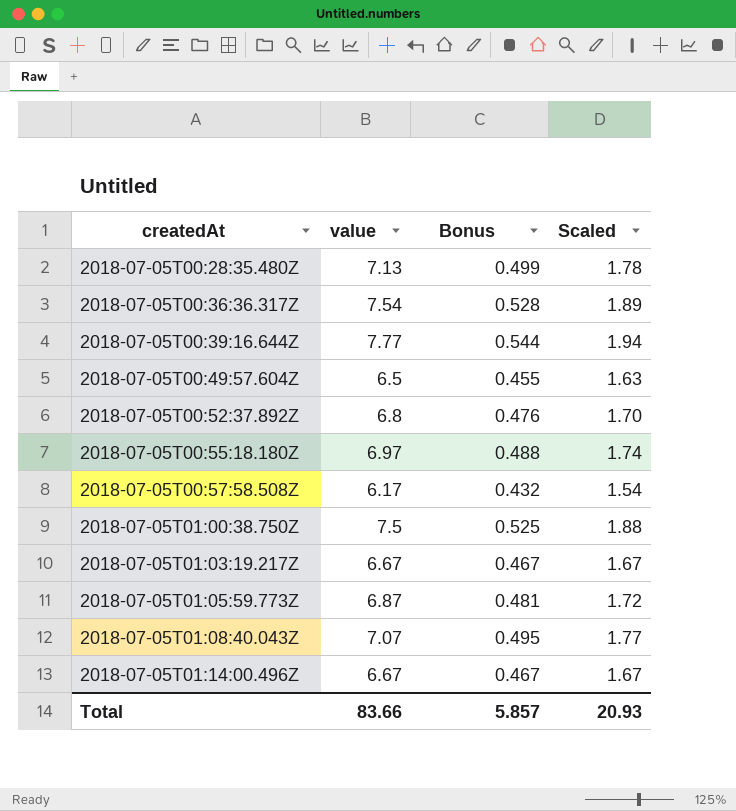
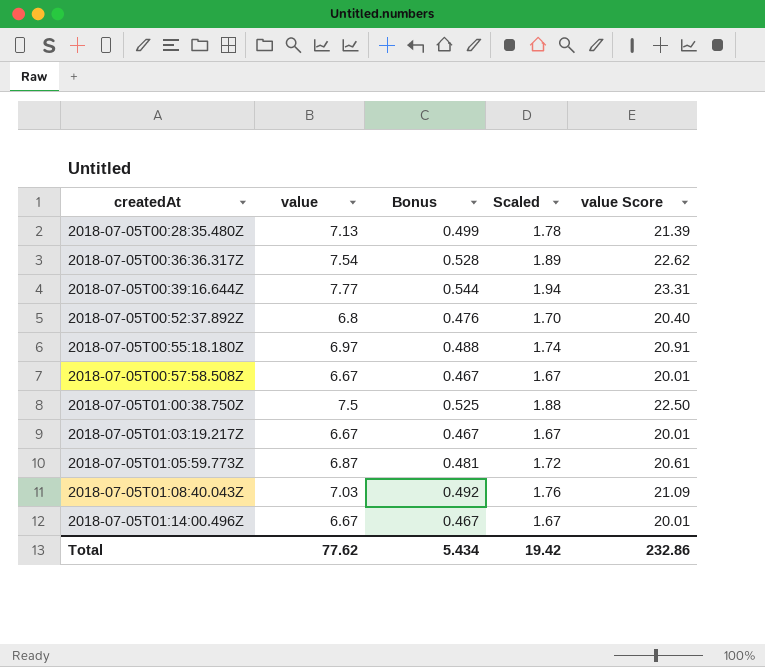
column value Score | formula: none -> [value] * 3
row 2018-07-05T00:49:57.604Z: 6.5 | 0.455 | 1.63 -> none
2018-07-05T00:57:58.508Z | value: 6.17 -> 6.67
2018-07-05T00:57:58.508Z | Bonus: 0.432 -> 0.467
2018-07-05T00:57:58.508Z | Scaled: 1.54 -> 1.67
2018-07-05T01:08:40.043Z | value: 7.07 -> 7.03
2018-07-05T01:08:40.043Z | Bonus: 0.495 -> 0.492
2018-07-05T01:08:40.043Z | Scaled: 1.77 -> 1.76
Total | value: 83.66 -> 77.62
Total | Bonus: 5.857 -> 5.434
Total | Scaled: 20.93 -> 19.42

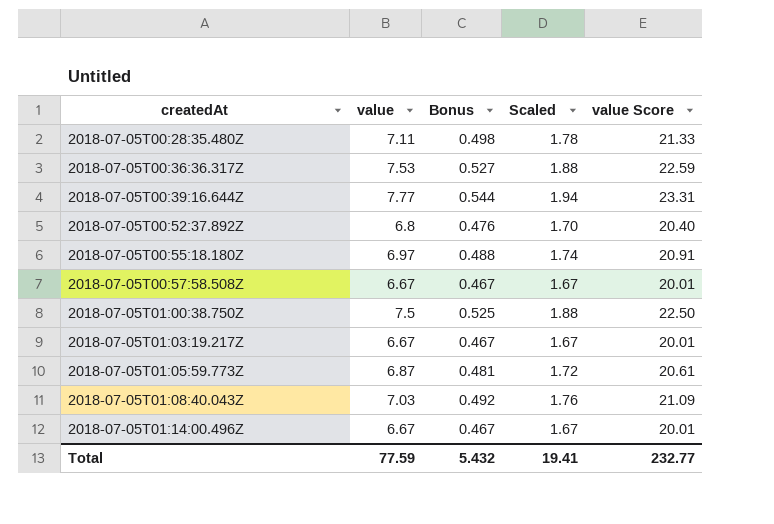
2018-07-05T00:28:35.480Z | value: 7.13 -> 7.11
2018-07-05T00:28:35.480Z | Bonus: 0.499 -> 0.498
2018-07-05T00:28:35.480Z | value Score: 21.39 -> 21.33
2018-07-05T00:36:36.317Z | value: 7.54 -> 7.53
2018-07-05T00:36:36.317Z | Bonus: 0.528 -> 0.527
2018-07-05T00:36:36.317Z | Scaled: 1.89 -> 1.88
2018-07-05T00:36:36.317Z | value Score: 22.62 -> 22.59
Total | value: 77.62 -> 77.59
Total | Bonus: 5.434 -> 5.432
Total | Scaled: 19.42 -> 19.41
Total | value Score: 232.86 -> 232.77

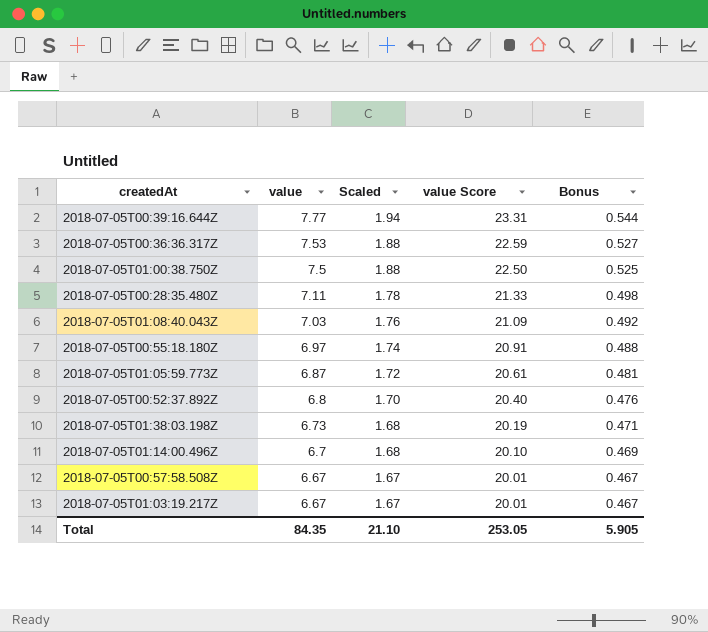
row order: createdAt ascending -> value descending
column Bonus | position: 3 -> 5
row 2018-07-05T01:38:03.198Z: none -> 6.73 | 1.68 | 20.19 | 0.471
2018-07-05T01:14:00.496Z | value: 6.67 -> 6.7
2018-07-05T01:14:00.496Z | Scaled: 1.67 -> 1.68
2018-07-05T01:14:00.496Z | value Score: 20.01 -> 20.10
2018-07-05T01:14:00.496Z | Bonus: 0.467 -> 0.469
Total | value: 77.59 -> 84.35
Total | Scaled: 19.41 -> 21.10
Total | value Score: 232.77 -> 253.05
Total | Bonus: 5.432 -> 5.905

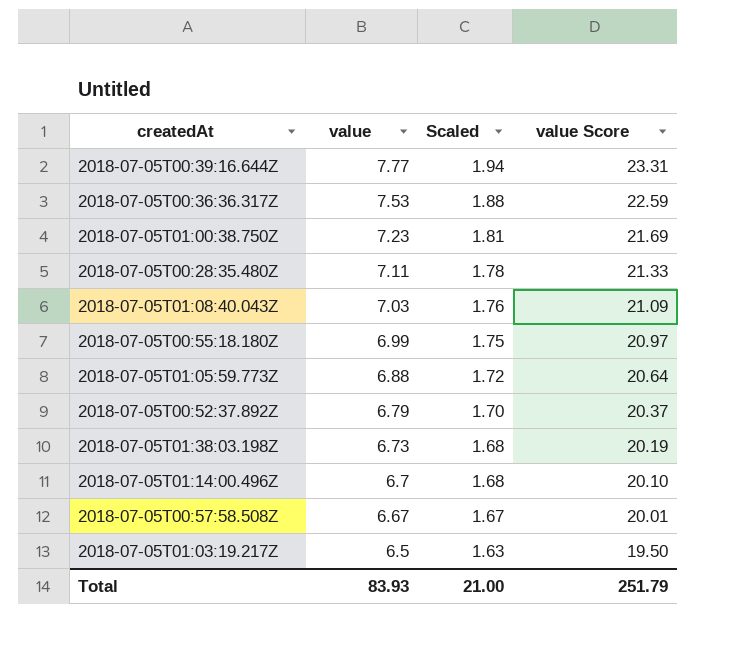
column Bonus | formula: [value] * 0.07 -> none
2018-07-05T01:00:38.750Z | value: 7.5 -> 7.23
2018-07-05T01:00:38.750Z | Scaled: 1.88 -> 1.81
2018-07-05T01:00:38.750Z | value Score: 22.50 -> 21.69
2018-07-05T00:55:18.180Z | value: 6.97 -> 6.99
2018-07-05T00:55:18.180Z | Scaled: 1.74 -> 1.75
2018-07-05T00:55:18.180Z | value Score: 20.91 -> 20.97
2018-07-05T01:05:59.773Z | value: 6.87 -> 6.88
2018-07-05T01:05:59.773Z | value Score: 20.61 -> 20.64
2018-07-05T00:52:37.892Z | value: 6.8 -> 6.79
2018-07-05T00:52:37.892Z | value Score: 20.40 -> 20.37
2018-07-05T01:03:19.217Z | value: 6.67 -> 6.5
2018-07-05T01:03:19.217Z | Scaled: 1.67 -> 1.63
2018-07-05T01:03:19.217Z | value Score: 20.01 -> 19.50
Total | value: 84.35 -> 83.93
Total | Scaled: 21.10 -> 21.00
Total | value Score: 253.05 -> 251.79

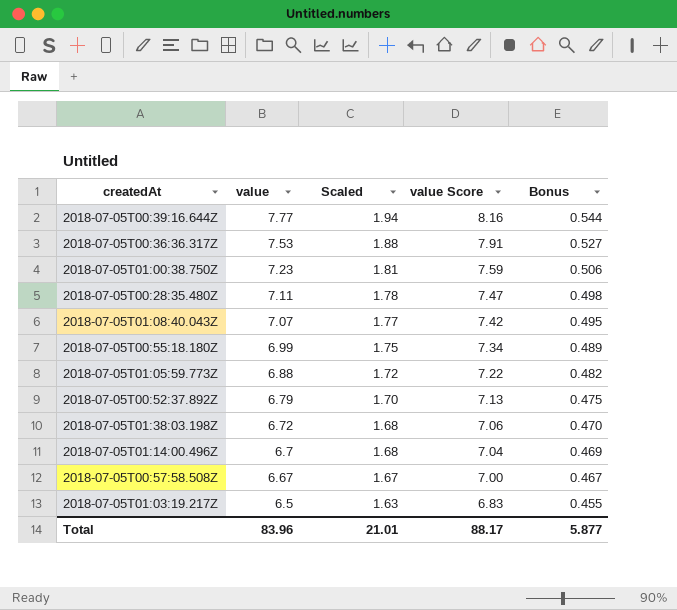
column value Score | formula: [value] * 3 -> [value] * 1.05
column Bonus | formula: none -> [value] * 0.07
2018-07-05T01:08:40.043Z | value: 7.03 -> 7.07
2018-07-05T01:08:40.043Z | Scaled: 1.76 -> 1.77
2018-07-05T01:38:03.198Z | value: 6.73 -> 6.72
Total | value: 83.93 -> 83.96
Total | Scaled: 21.00 -> 21.01
Total | value Score: 251.79 -> 88.17

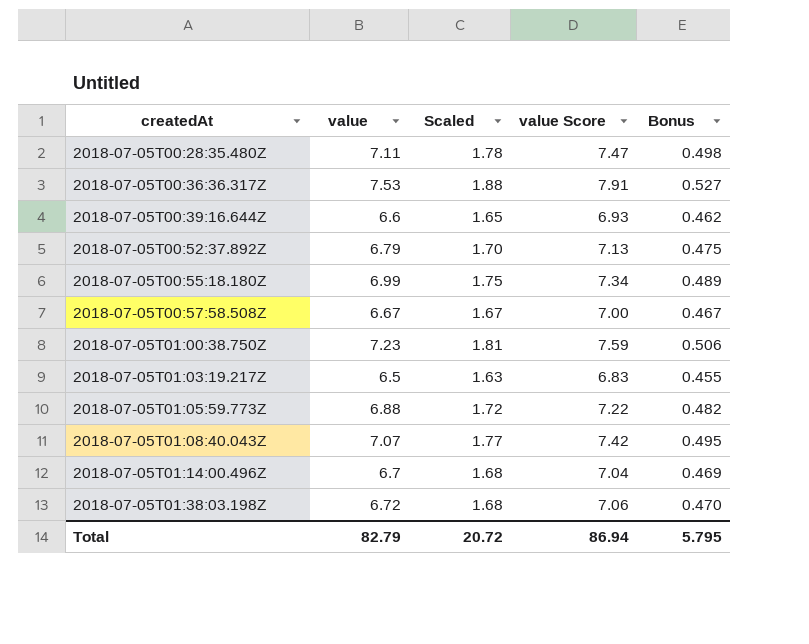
row order: value descending -> createdAt ascending
2018-07-05T00:39:16.644Z | value: 7.77 -> 6.6
2018-07-05T00:39:16.644Z | Scaled: 1.94 -> 1.65
2018-07-05T00:39:16.644Z | value Score: 8.16 -> 6.93
2018-07-05T00:39:16.644Z | Bonus: 0.544 -> 0.462
Total | value: 83.96 -> 82.79
Total | Scaled: 21.01 -> 20.72
Total | value Score: 88.17 -> 86.94
Total | Bonus: 5.877 -> 5.795

